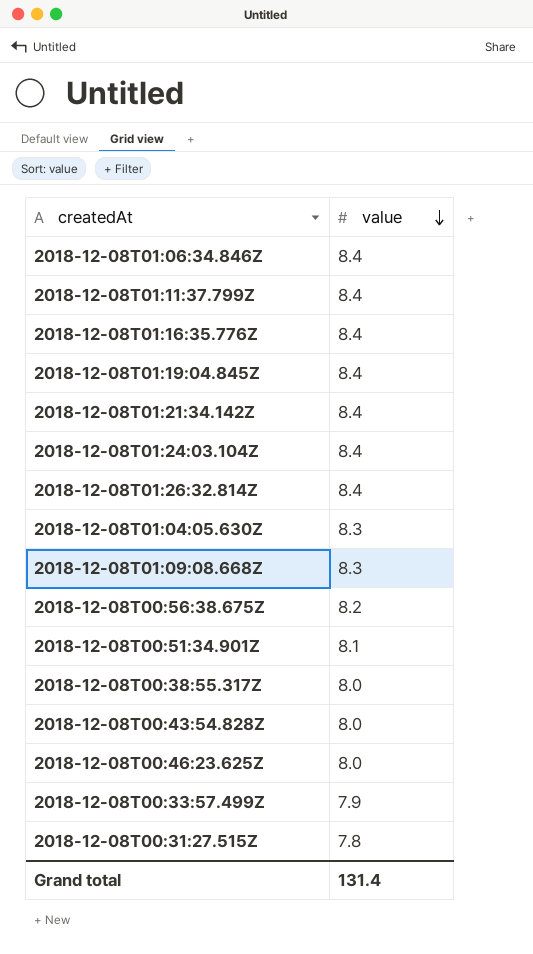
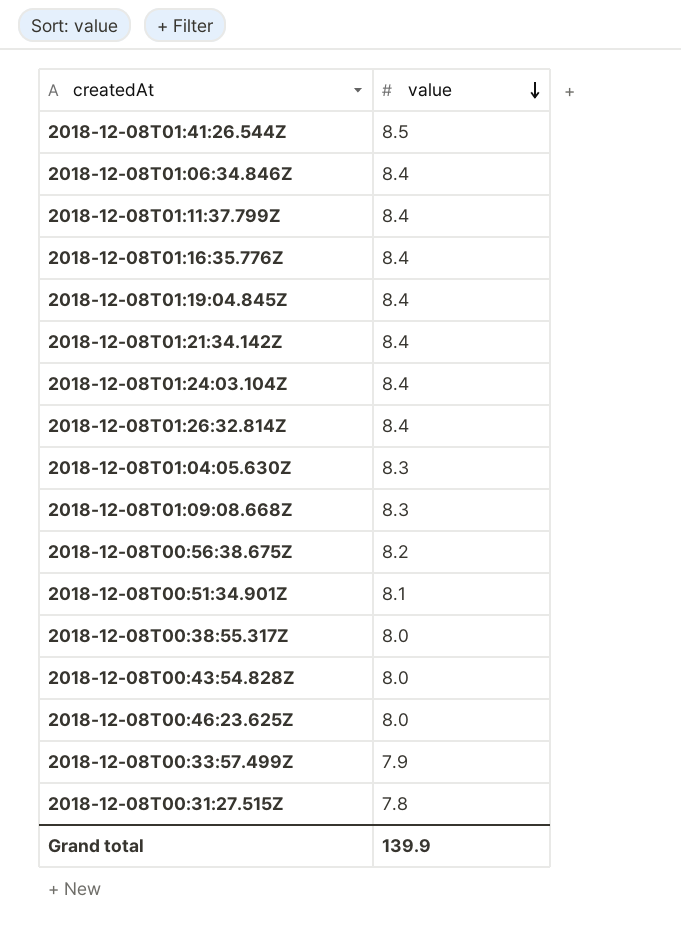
row 2018-12-08T01:41:26.544Z: none -> 8.5
Grand total | value: 131.4 -> 139.9

